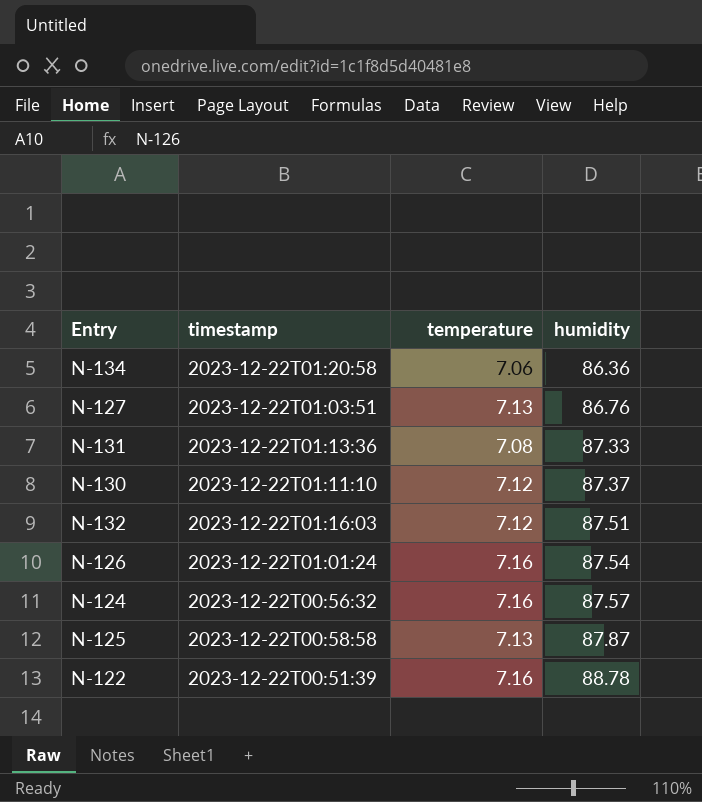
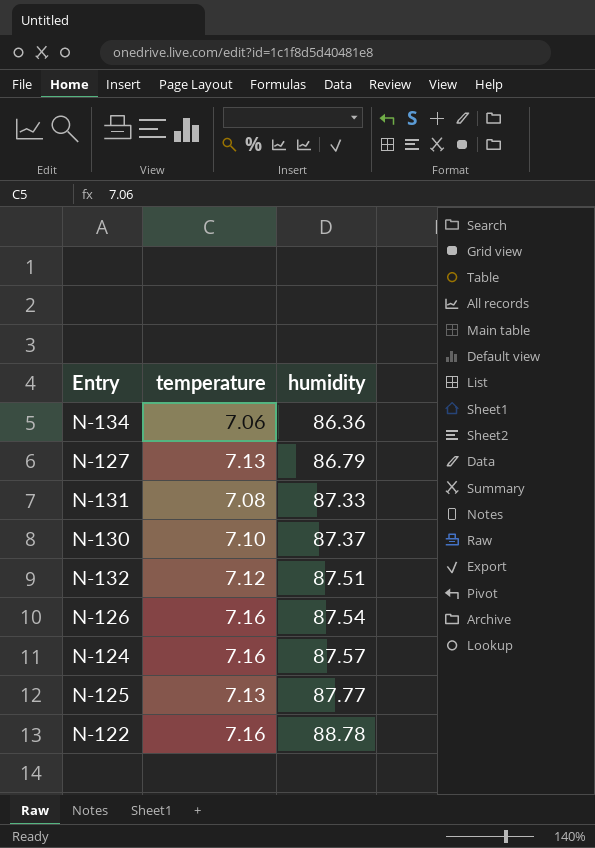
column timestamp | position: 2 -> none
N-127 | humidity: 86.76 -> 86.79
N-130 | temperature: 7.12 -> 7.10
N-125 | humidity: 87.87 -> 87.77

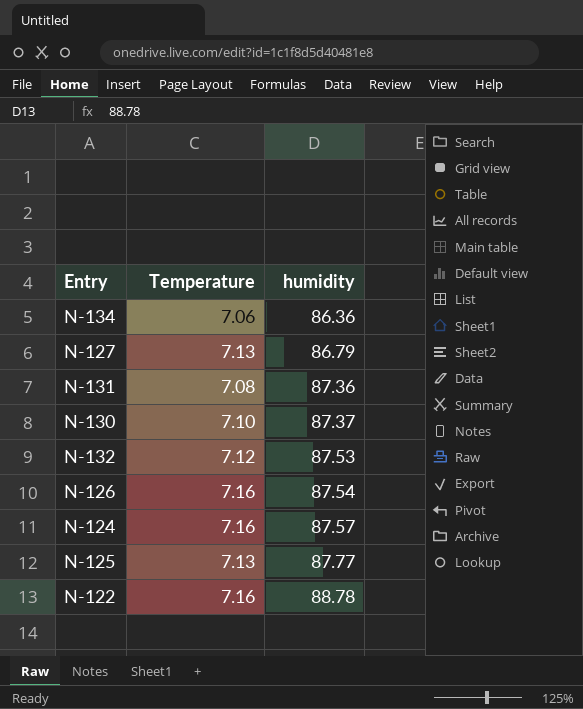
column name: temperature -> Temperature
N-131 | humidity: 87.33 -> 87.36
N-132 | humidity: 87.51 -> 87.53

